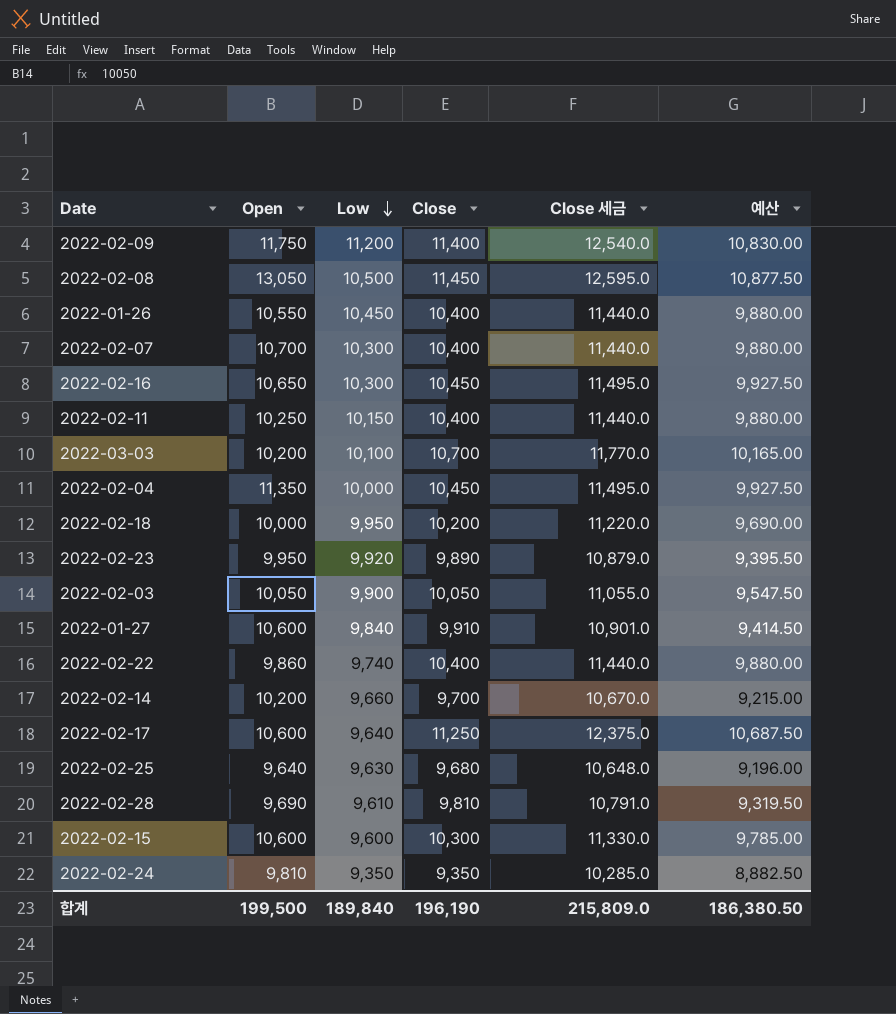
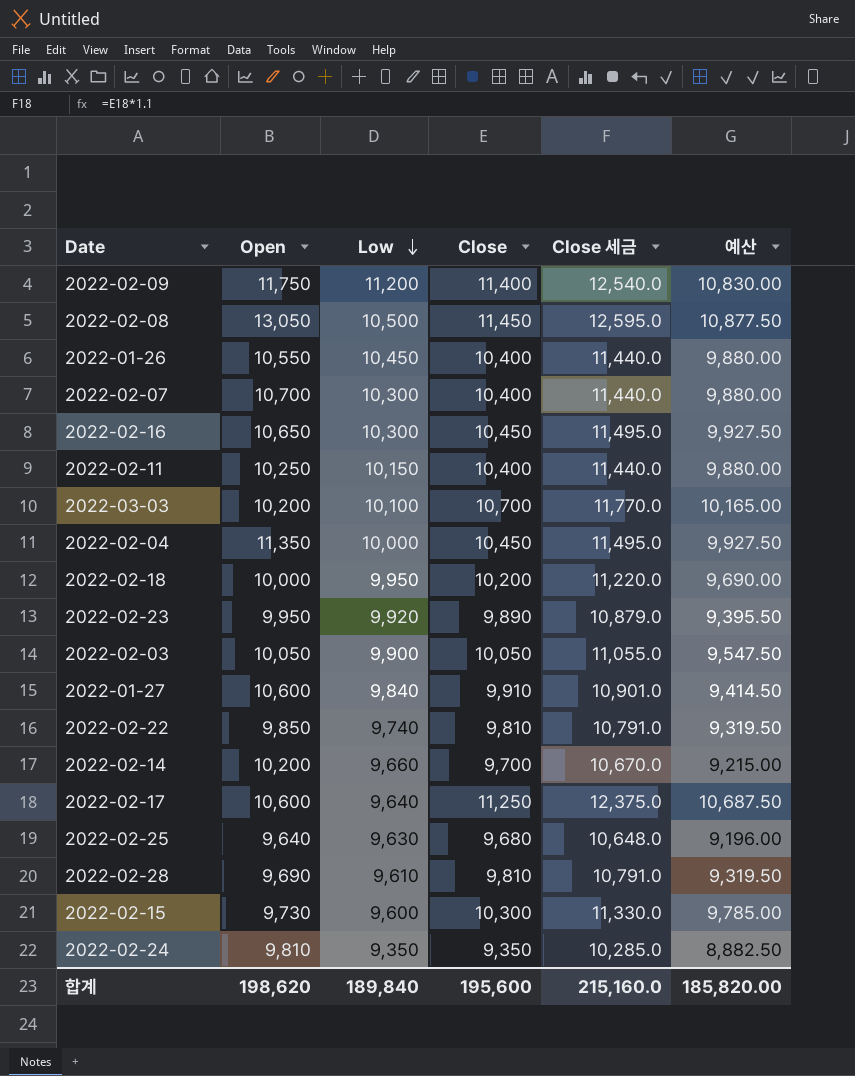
2022-02-22 | Open: 9,860 -> 9,850
2022-02-22 | Close: 10,400 -> 9,810
2022-02-22 | Close 세금: 11,440.0 -> 10,791.0
2022-02-22 | 예산: 9,880.00 -> 9,319.50
2022-02-15 | Open: 10,600 -> 9,730
합계 | Open: 199,500 -> 198,620
합계 | Close: 196,190 -> 195,600
합계 | Close 세금: 215,809.0 -> 215,160.0
합계 | 예산: 186,380.50 -> 185,820.00

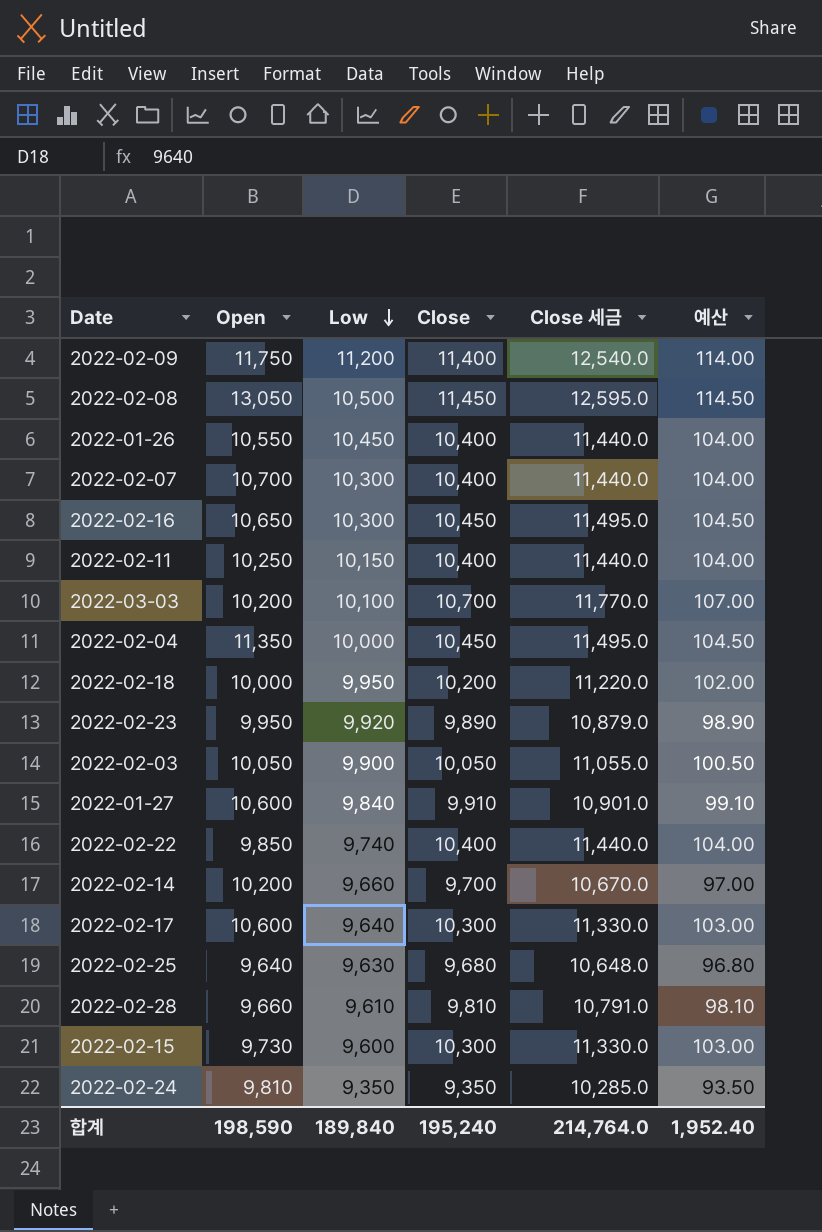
column 예산 | formula: [Close] * 0.95 -> [Close] * 0.01
2022-02-22 | Close: 9,810 -> 10,400
2022-02-22 | Close 세금: 10,791.0 -> 11,440.0
2022-02-17 | Close: 11,250 -> 10,300
2022-02-17 | Close 세금: 12,375.0 -> 11,330.0
2022-02-28 | Open: 9,690 -> 9,660
합계 | Open: 198,620 -> 198,590
합계 | Close: 195,600 -> 195,240
합계 | Close 세금: 215,160.0 -> 214,764.0
합계 | 예산: 185,820.00 -> 1,952.40

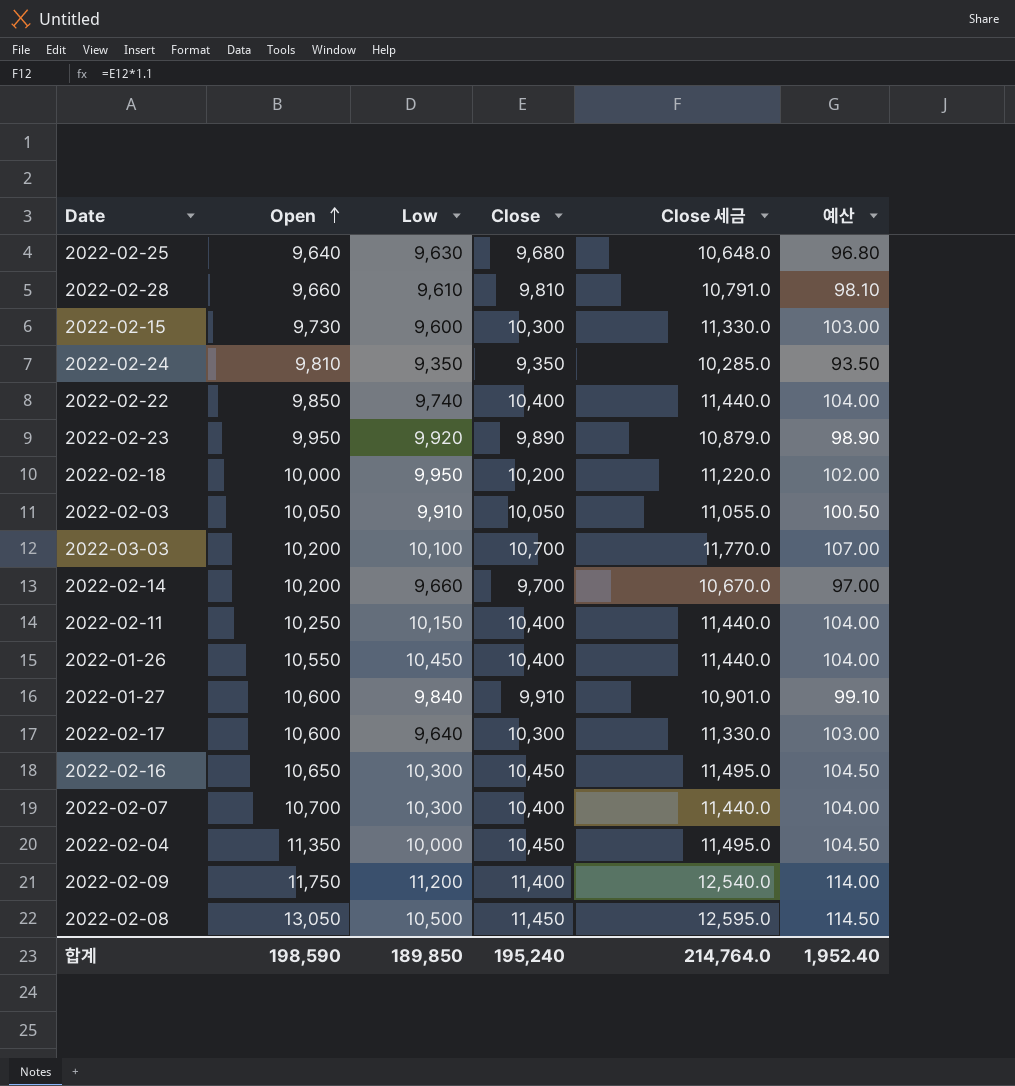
row order: Low descending -> Open ascending
2022-02-03 | Low: 9,900 -> 9,910
합계 | Low: 189,840 -> 189,850

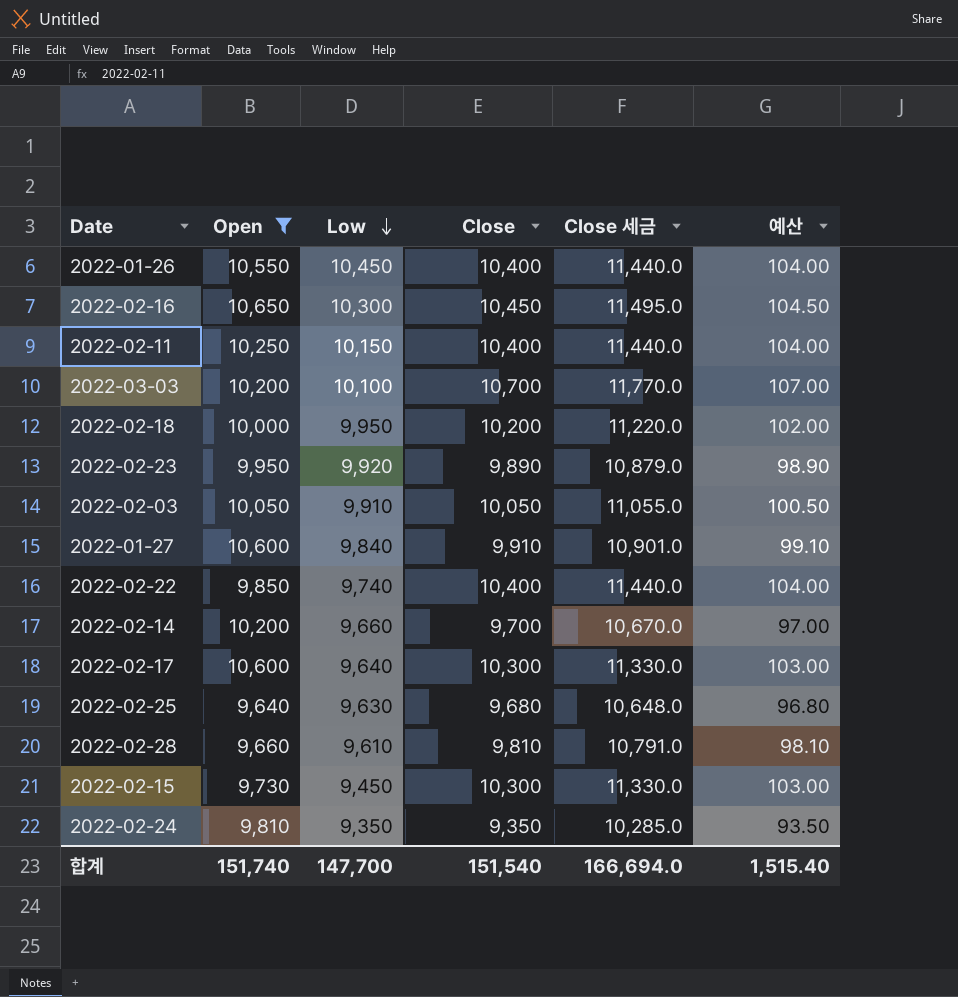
filter: none -> Open <= 10,650
row order: Open ascending -> Low descending
2022-02-15 | Low: 9,600 -> 9,450
합계 | Open: 198,590 -> 151,740
합계 | Low: 189,850 -> 147,700
합계 | Close: 195,240 -> 151,540
합계 | Close 세금: 214,764.0 -> 166,694.0
합계 | 예산: 1,952.40 -> 1,515.40

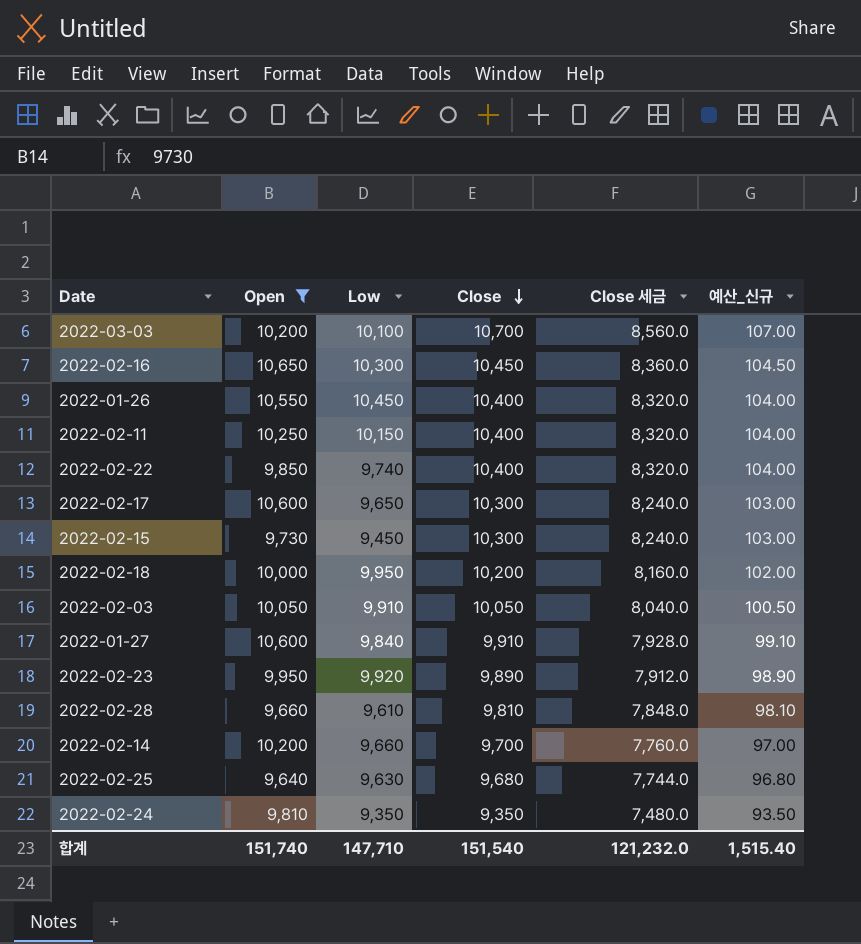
row order: Low descending -> Close descending
column Close 세금 | formula: [Close] * 1.1 -> [Close] * 0.8
column name: 예산 -> 예산_신규
2022-02-17 | Low: 9,640 -> 9,650
합계 | Low: 147,700 -> 147,710
합계 | Close 세금: 166,694.0 -> 121,232.0

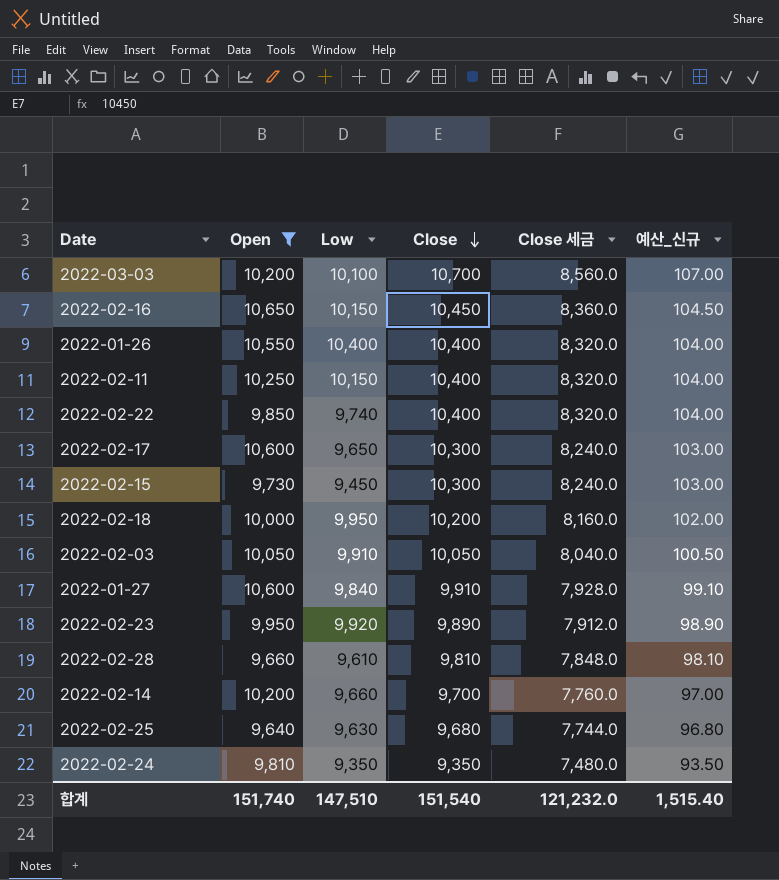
2022-02-16 | Low: 10,300 -> 10,150
2022-01-26 | Low: 10,450 -> 10,400
합계 | Low: 147,710 -> 147,510

